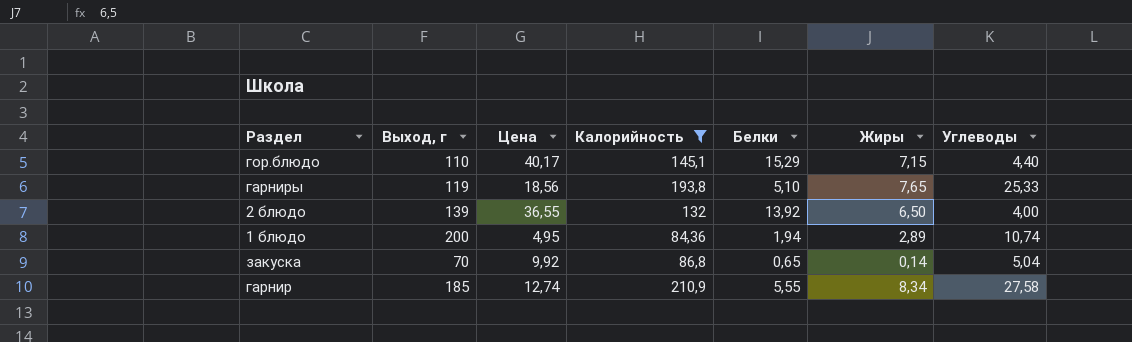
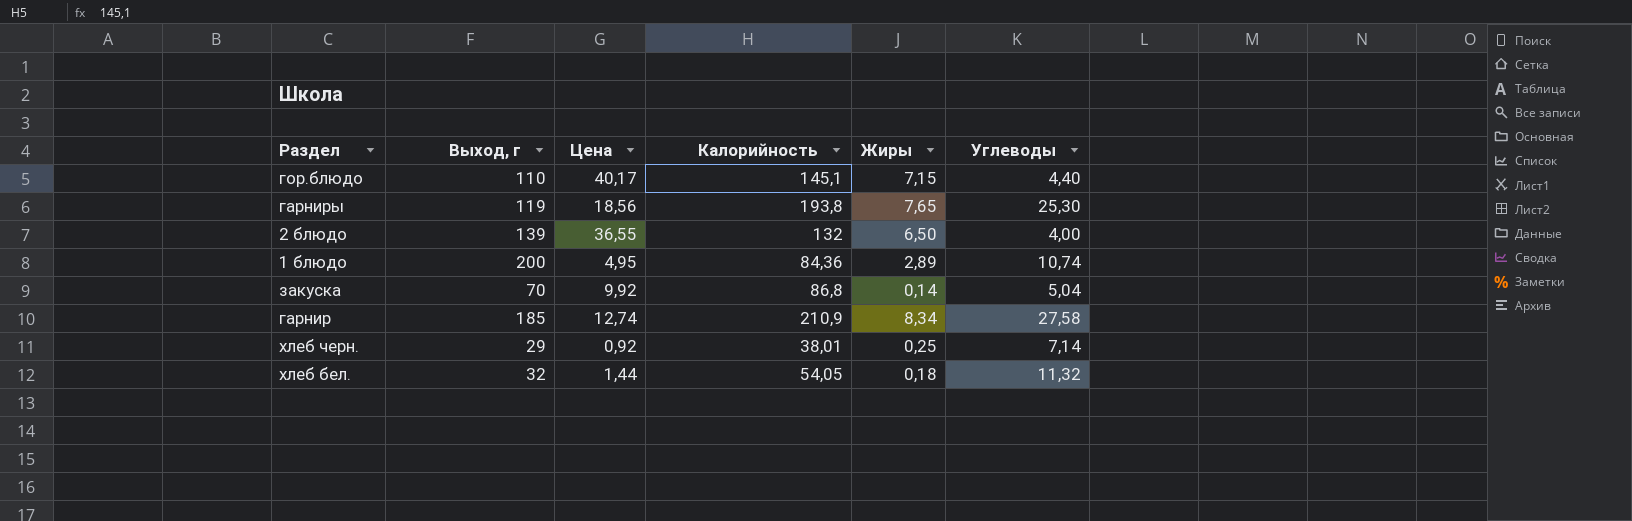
filter: Калорийность >= 84,36 -> none
column Белки | position: 5 -> none
гарниры | Углеводы: 25,33 -> 25,30

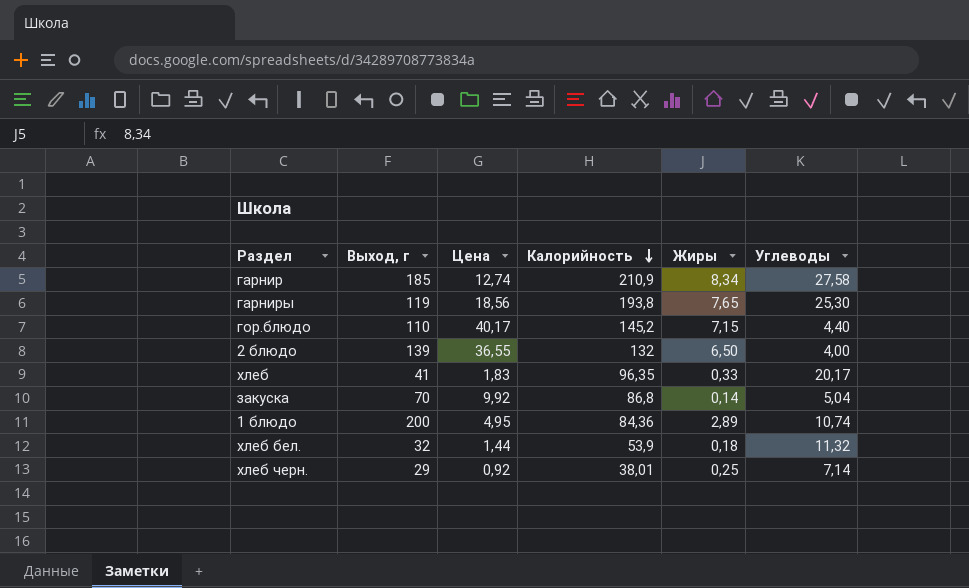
row order: none -> Калорийность descending
гор.блюдо | Калорийность: 145,1 -> 145,2
row хлеб: none -> 41 | 1,83 | 96,35 | 0,33 | 20,17
хлеб бел. | Калорийность: 54,05 -> 53,9

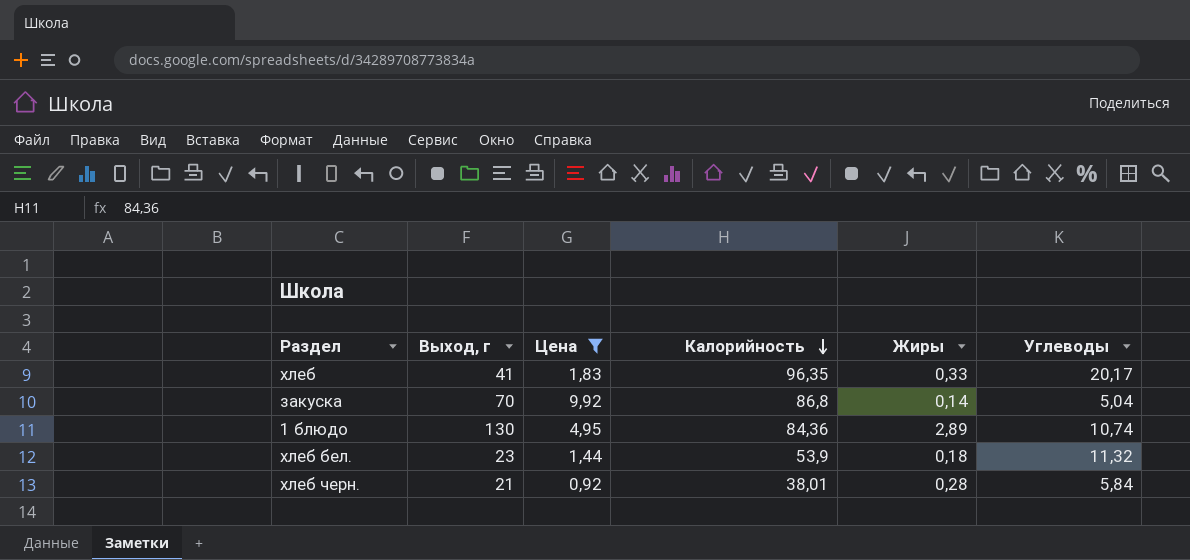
filter: none -> Цена <= 9,92
1 блюдо | Выход, г: 200 -> 130
хлеб бел. | Выход, г: 32 -> 23
хлеб черн. | Выход, г: 29 -> 21
хлеб черн. | Жиры: 0,25 -> 0,28
хлеб черн. | Углеводы: 7,14 -> 5,84

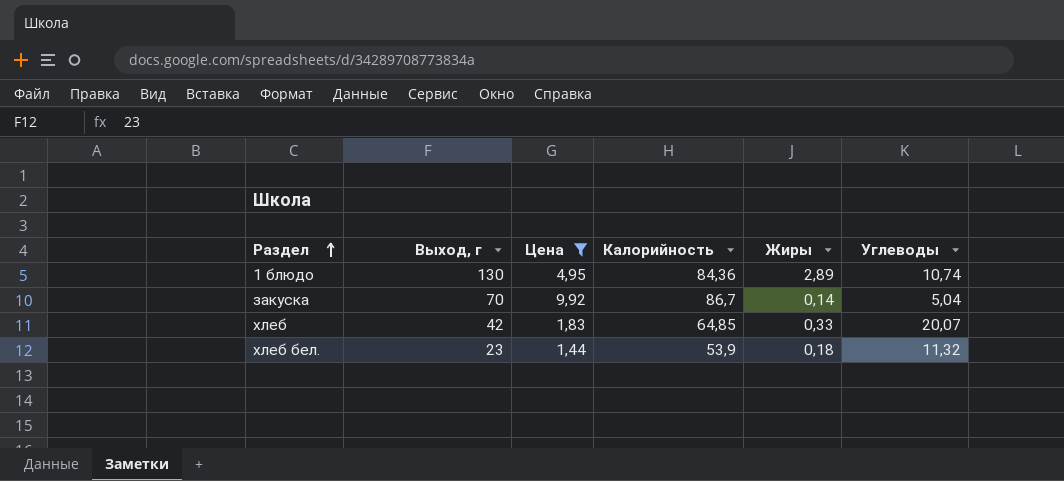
row order: Калорийность descending -> Раздел ascending
row хлеб черн.: 21 | 0,92 | 38,01 | 0,28 | 5,84 -> none
закуска | Калорийность: 86,8 -> 86,7
хлеб | Выход, г: 41 -> 42
хлеб | Калорийность: 96,35 -> 64,85
хлеб | Углеводы: 20,17 -> 20,07

